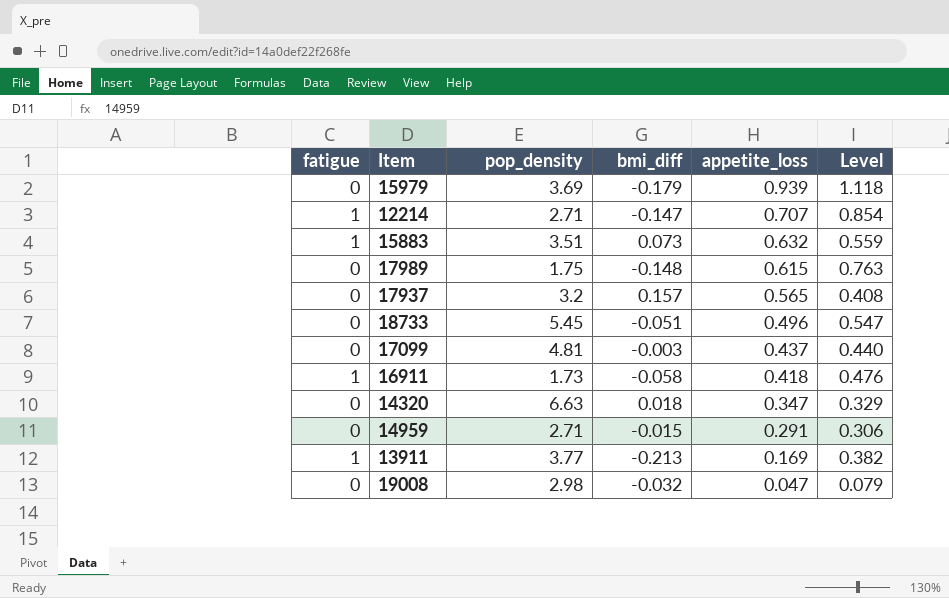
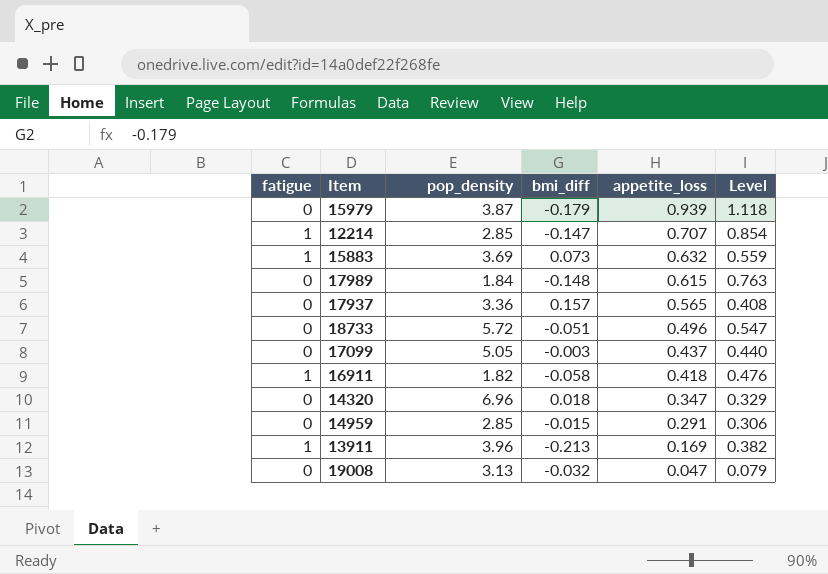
15979 | pop_density: 3.69 -> 3.87
12214 | pop_density: 2.71 -> 2.85
15883 | pop_density: 3.51 -> 3.69
17989 | pop_density: 1.75 -> 1.84
17937 | pop_density: 3.2 -> 3.36
18733 | pop_density: 5.45 -> 5.72
17099 | pop_density: 4.81 -> 5.05
16911 | pop_density: 1.73 -> 1.82
14320 | pop_density: 6.63 -> 6.96
14959 | pop_density: 2.71 -> 2.85
13911 | pop_density: 3.77 -> 3.96
19008 | pop_density: 2.98 -> 3.13

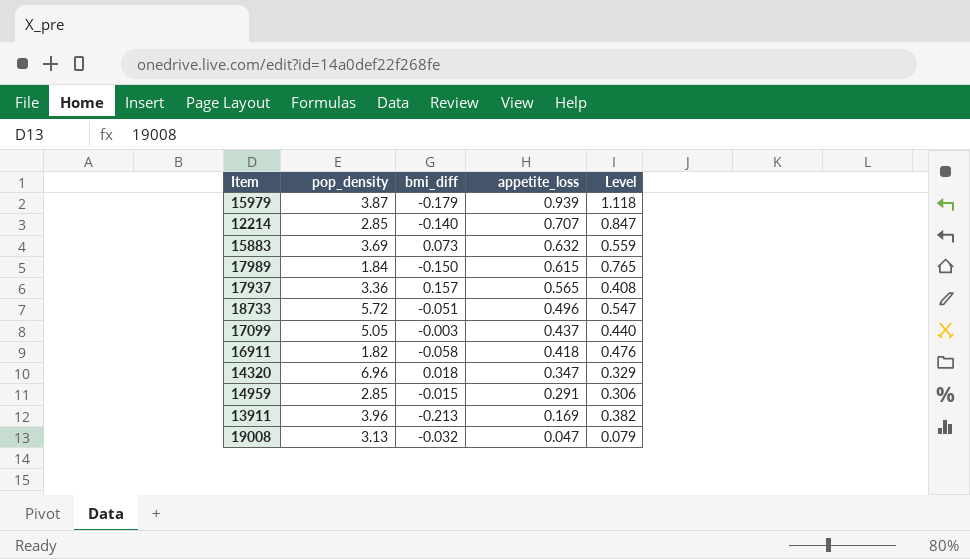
column fatigue | position: 1 -> none
12214 | bmi_diff: -0.147 -> -0.140
12214 | Level: 0.854 -> 0.847
17989 | bmi_diff: -0.148 -> -0.150
17989 | Level: 0.763 -> 0.765

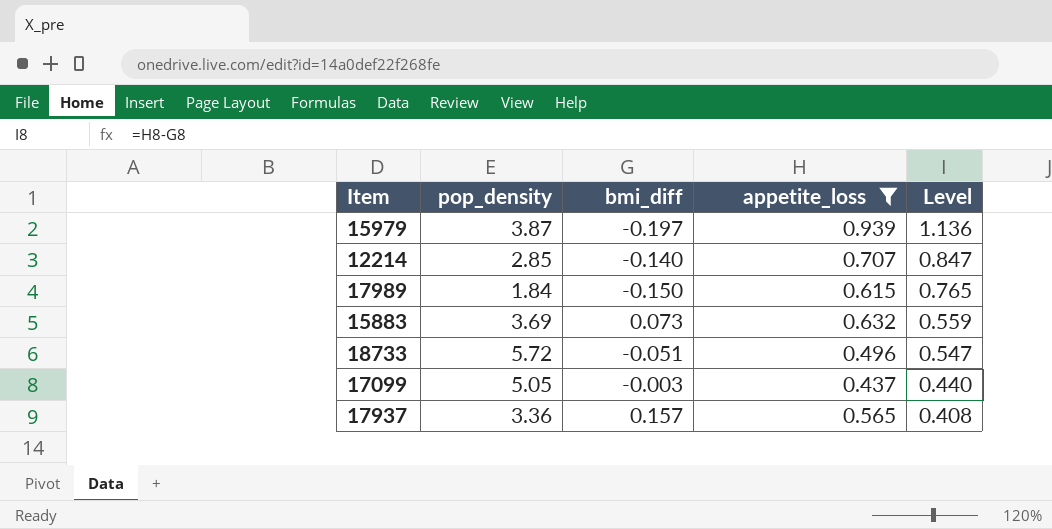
filter: none -> appetite_loss >= 0.437
row order: appetite_loss descending -> Level descending
15979 | bmi_diff: -0.179 -> -0.197
15979 | Level: 1.118 -> 1.136

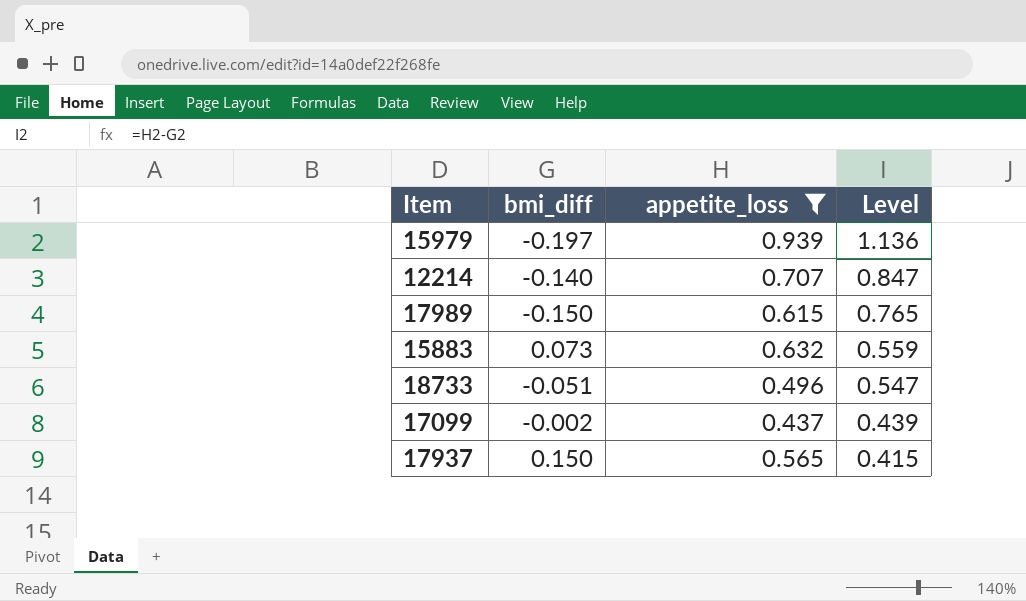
column pop_density | position: 2 -> none
17099 | bmi_diff: -0.003 -> -0.002
17099 | Level: 0.440 -> 0.439
17937 | bmi_diff: 0.157 -> 0.150
17937 | Level: 0.408 -> 0.415

